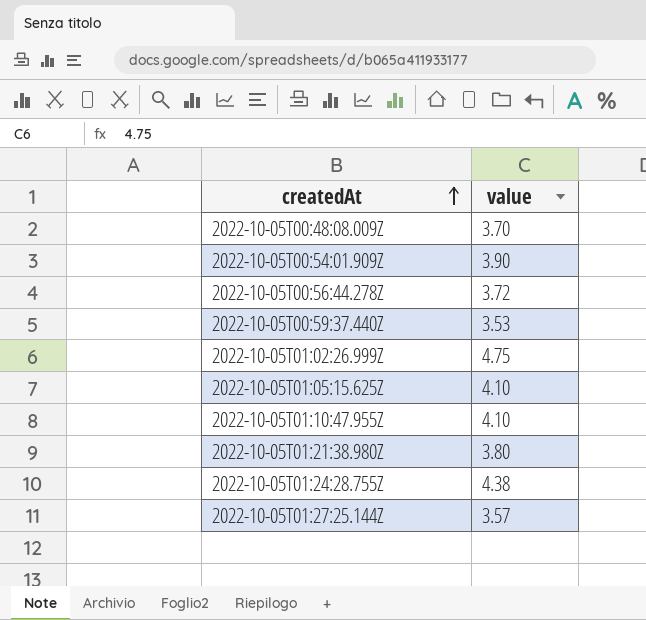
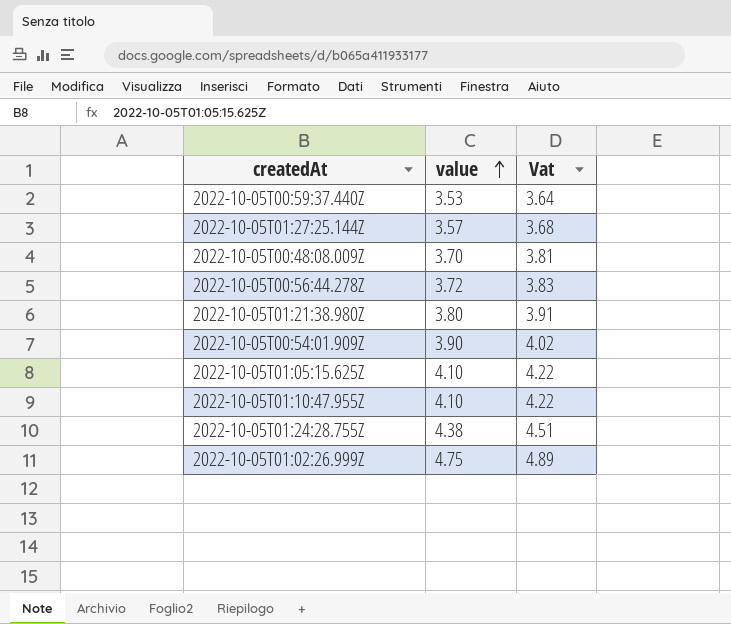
row order: createdAt ascending -> value ascending
column Vat | formula: none -> [value] * 1.03

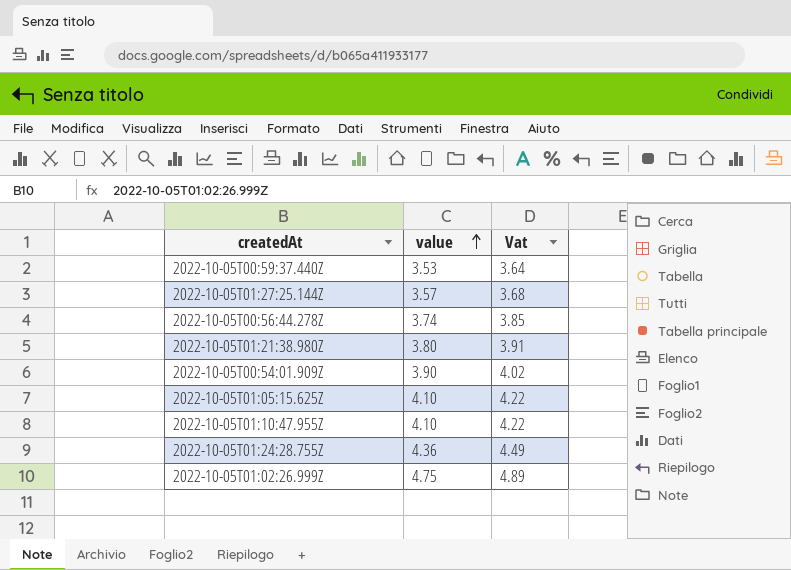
row 2022-10-05T00:48:08.009Z: 3.70 | 3.81 -> none
2022-10-05T00:56:44.278Z | value: 3.72 -> 3.74
2022-10-05T00:56:44.278Z | Vat: 3.83 -> 3.85
2022-10-05T01:24:28.755Z | value: 4.38 -> 4.36
2022-10-05T01:24:28.755Z | Vat: 4.51 -> 4.49

